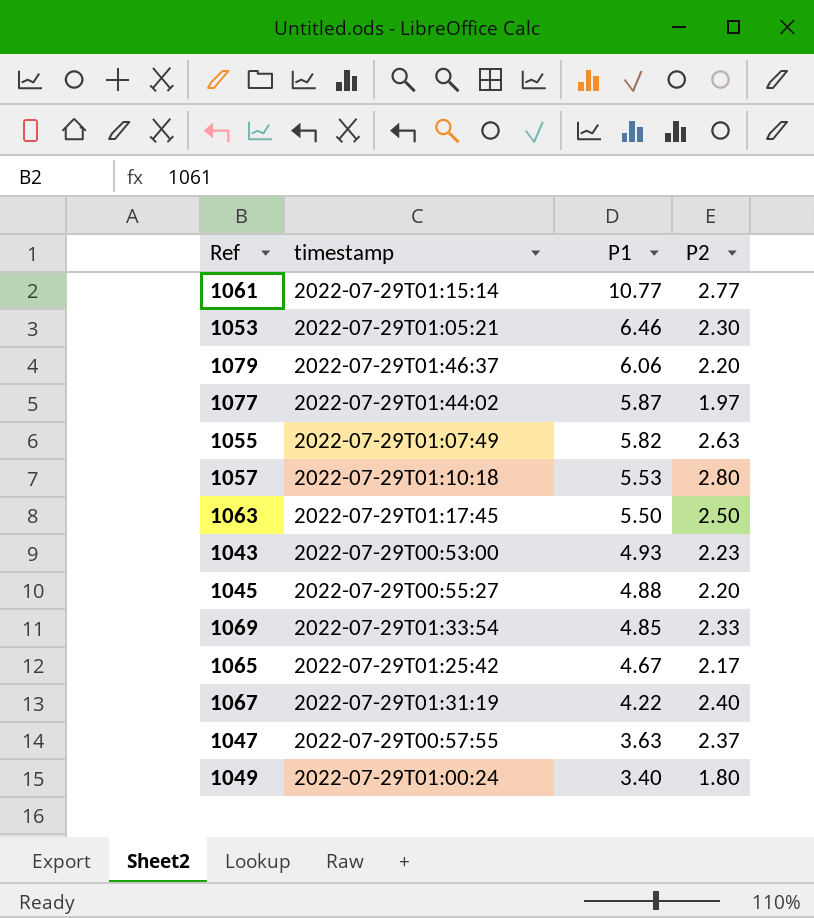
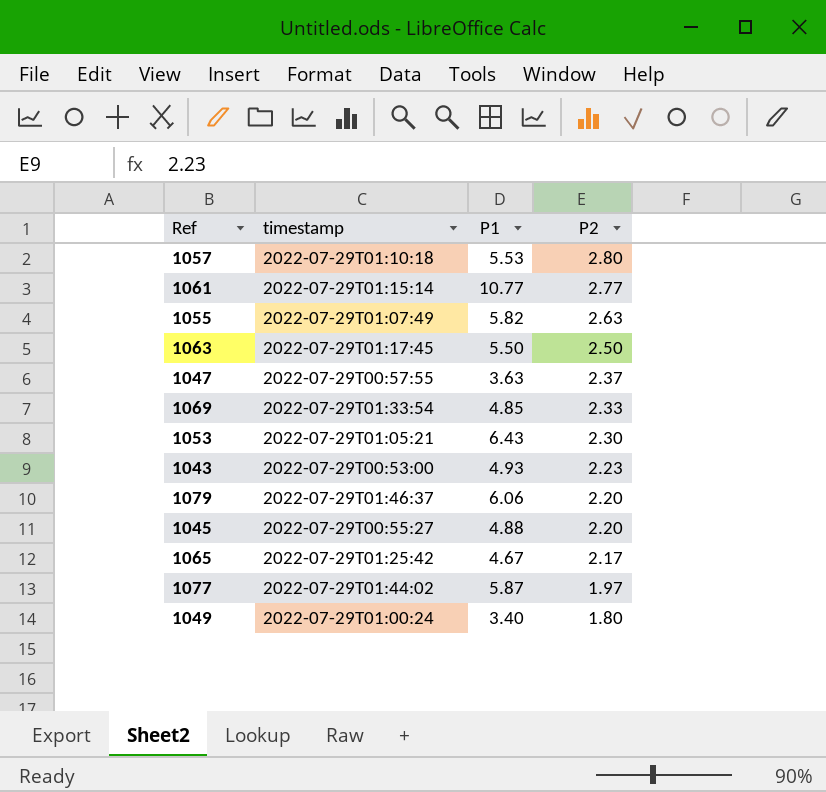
row order: P1 descending -> P2 descending
row 1067: 2022-07-29T01:31:19 | 4.22 | 2.40 -> none
1053 | P1: 6.46 -> 6.43

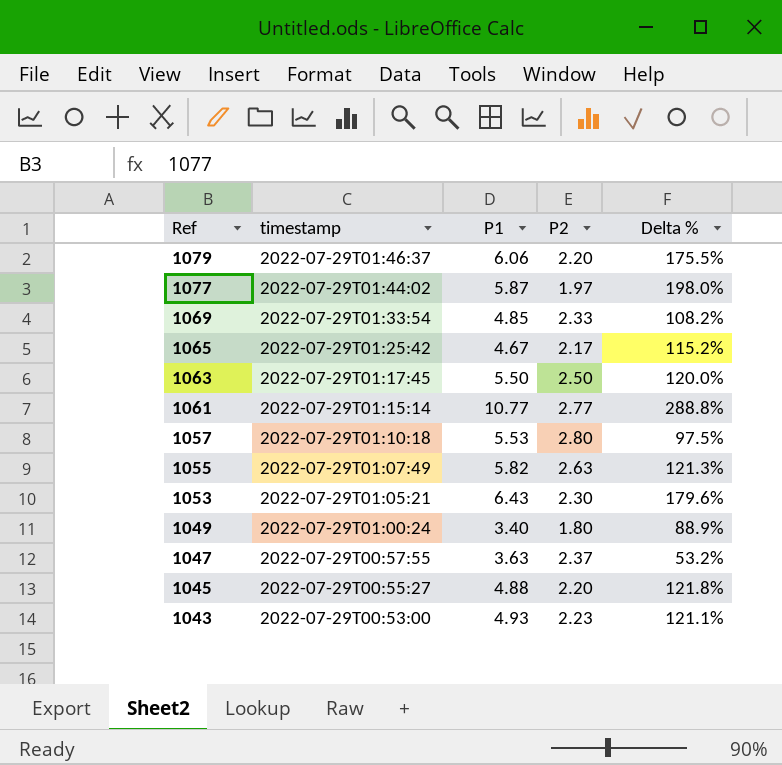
row order: P2 descending -> Ref descending
column Delta % | formula: none -> ([P1] - [P2]) / [P2]

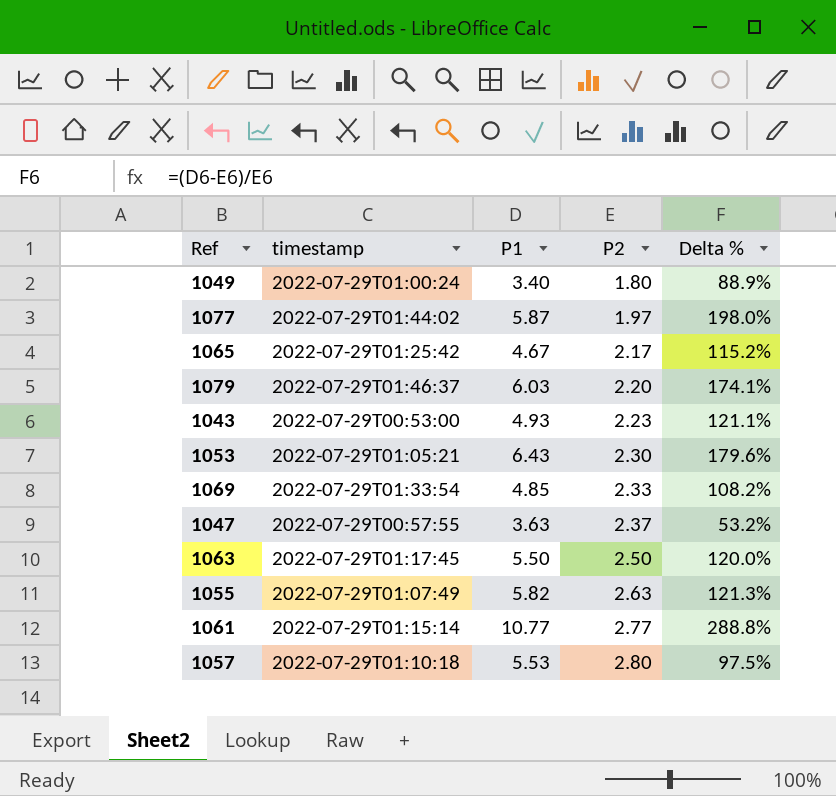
row order: Ref descending -> P2 ascending
row 1045: 2022-07-29T00:55:27 | 4.88 | 2.20 | 121.8% -> none
1079 | P1: 6.06 -> 6.03
1079 | Delta %: 175.5% -> 174.1%

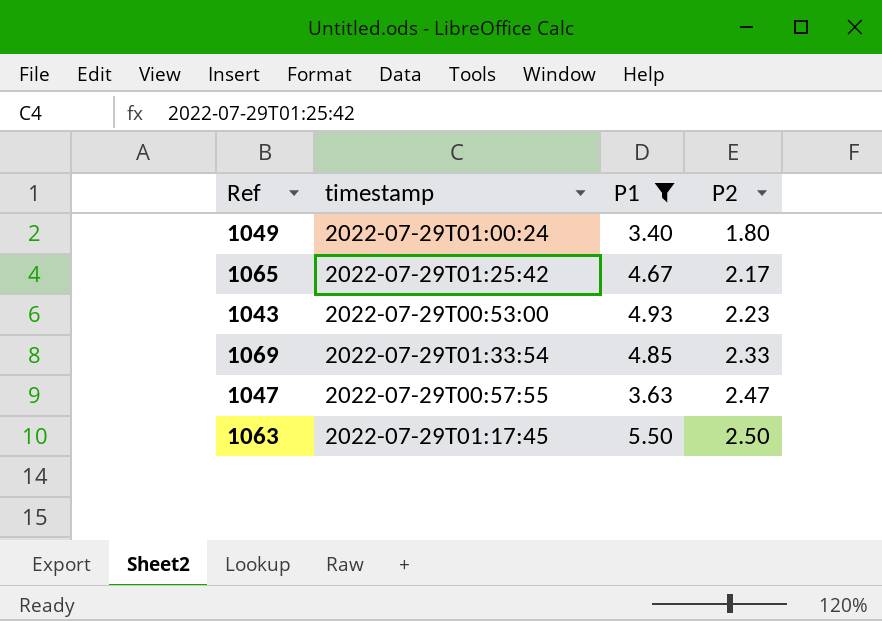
filter: none -> P1 <= 5.50
column Delta % | formula: ([P1] - [P2]) / [P2] -> none
1047 | P2: 2.37 -> 2.47

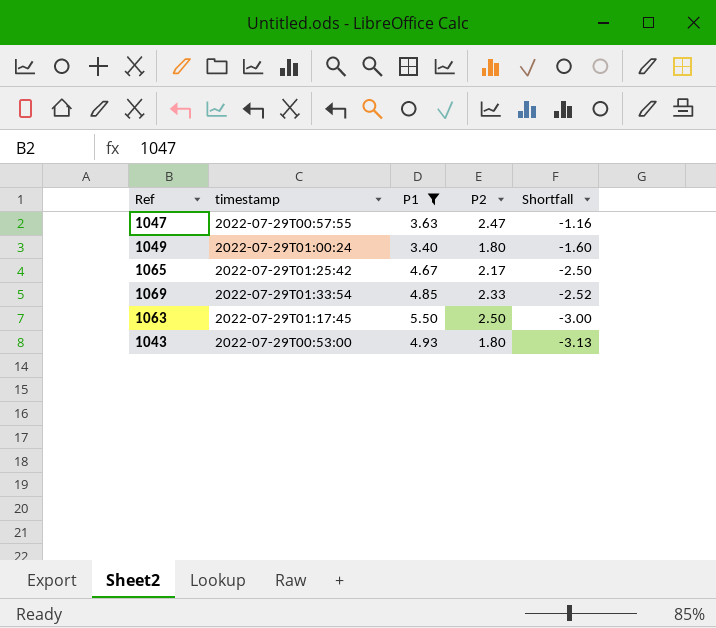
row order: P2 ascending -> Shortfall descending
column Shortfall | formula: none -> [P2] - [P1]
1043 | P2: 2.23 -> 1.80

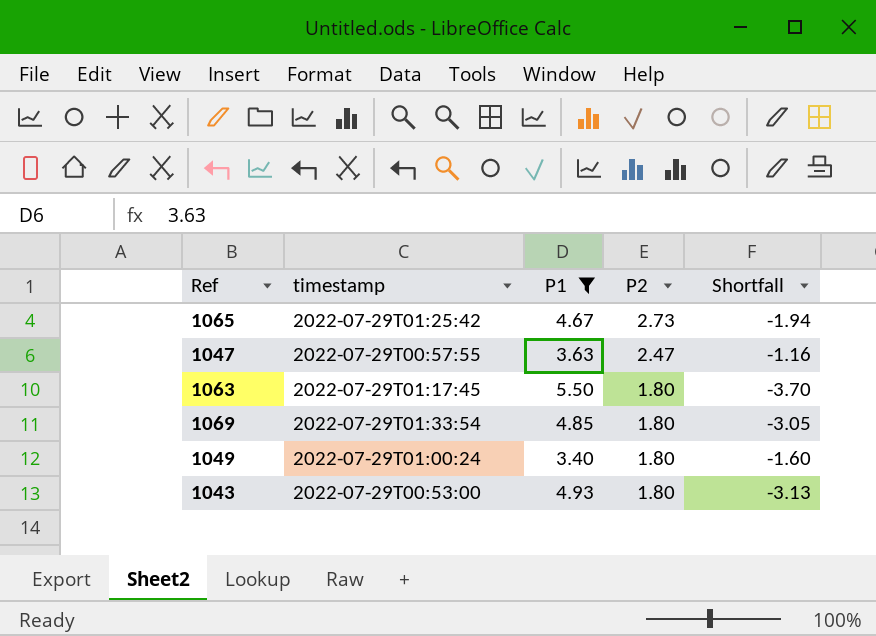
row order: Shortfall descending -> P2 descending
1065 | P2: 2.17 -> 2.73
1065 | Shortfall: -2.50 -> -1.94
1063 | P2: 2.50 -> 1.80
1063 | Shortfall: -3.00 -> -3.70
1069 | P2: 2.33 -> 1.80
1069 | Shortfall: -2.52 -> -3.05

